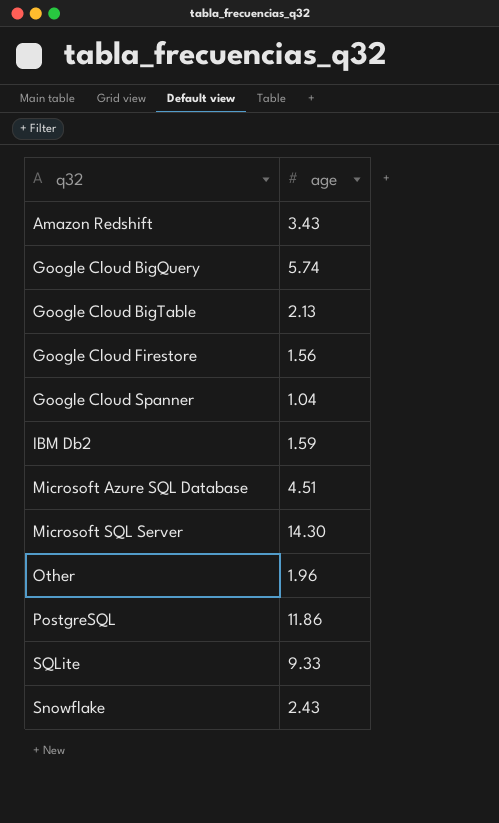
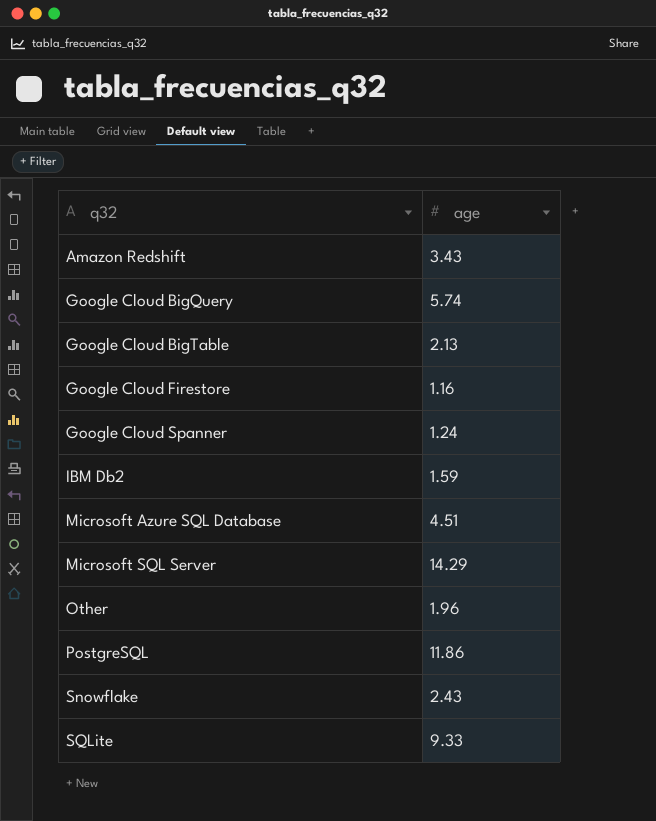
row order: none -> q32 ascending
Google Cloud Firestore | age: 1.56 -> 1.16
Google Cloud Spanner | age: 1.04 -> 1.24
Microsoft SQL Server | age: 14.30 -> 14.29

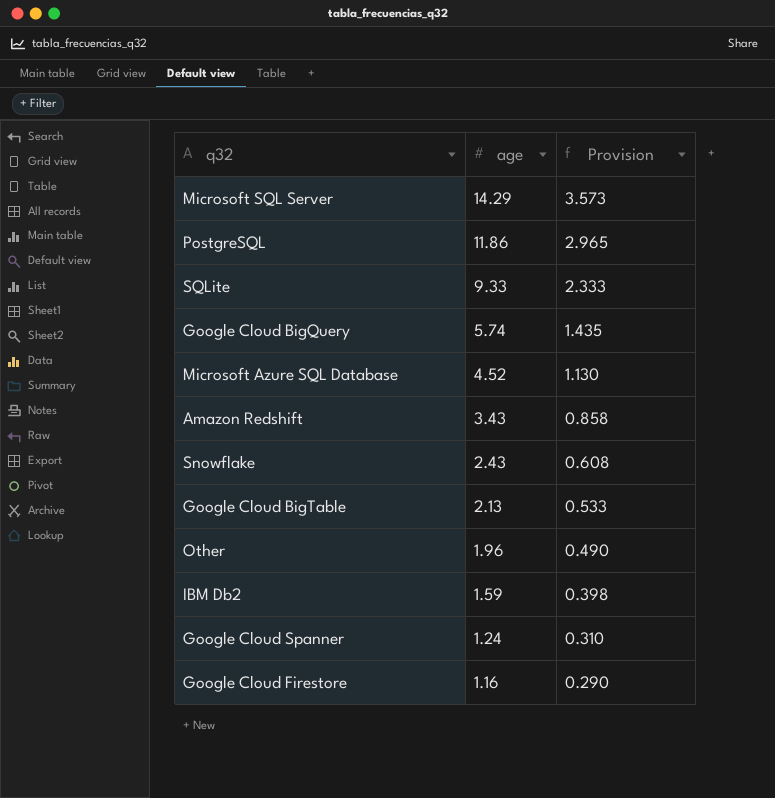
row order: q32 ascending -> age descending
column Provision | formula: none -> [age] * 0.25
Microsoft Azure SQL Database | age: 4.51 -> 4.52

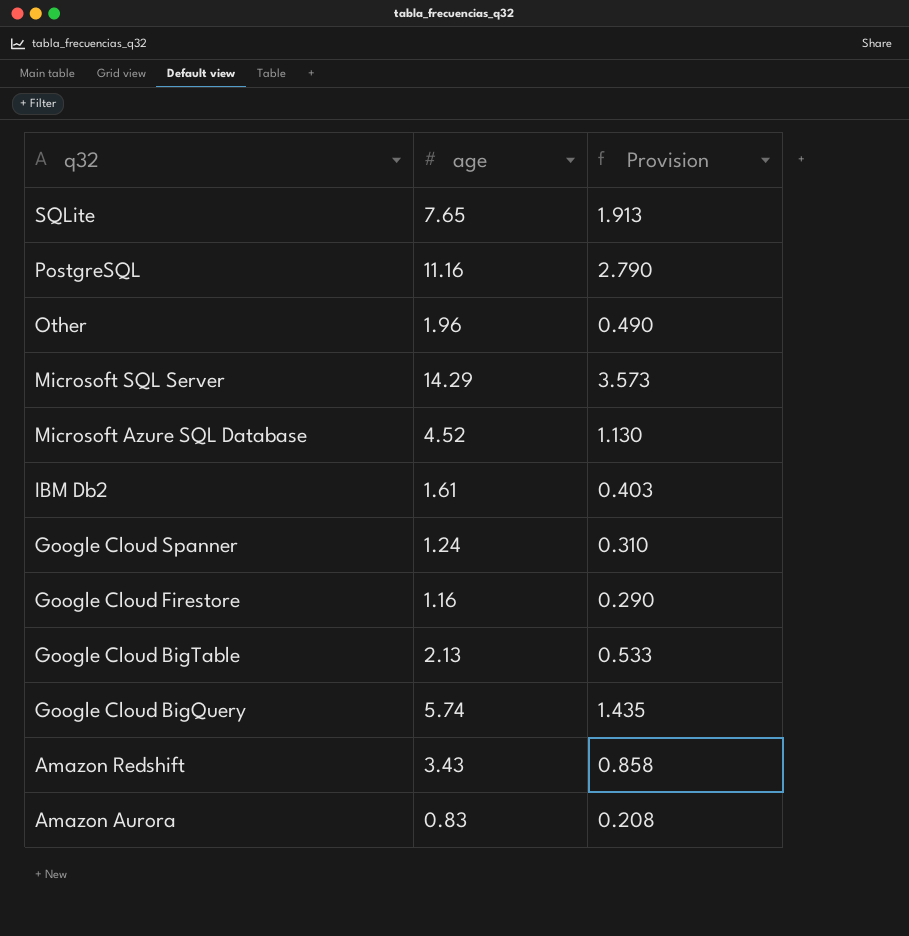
row order: age descending -> q32 descending
row Snowflake: 2.43 | 0.608 -> none
SQLite | age: 9.33 -> 7.65
SQLite | Provision: 2.333 -> 1.913
PostgreSQL | age: 11.86 -> 11.16
PostgreSQL | Provision: 2.965 -> 2.790
IBM Db2 | age: 1.59 -> 1.61
IBM Db2 | Provision: 0.398 -> 0.403
row Amazon Aurora: none -> 0.83 | 0.208

